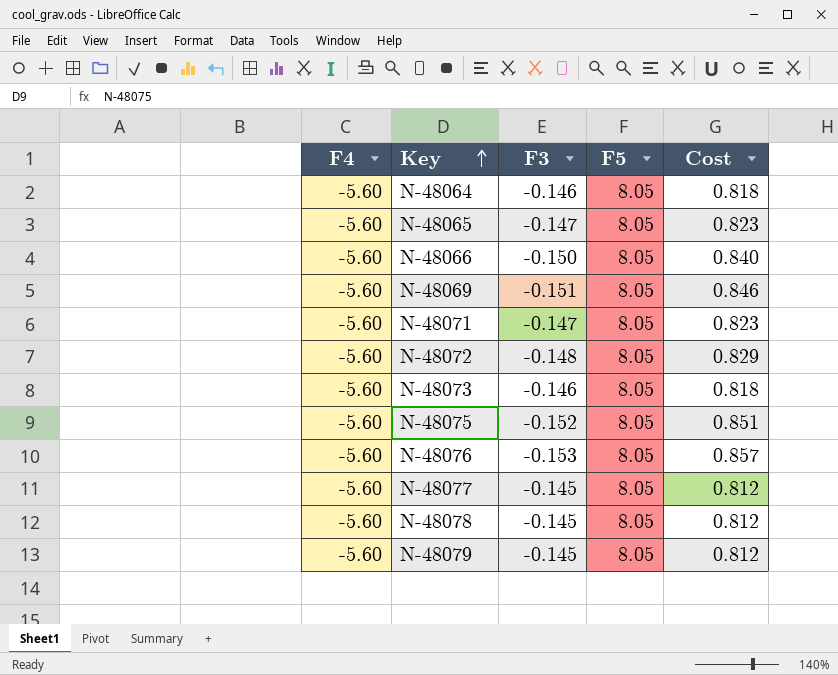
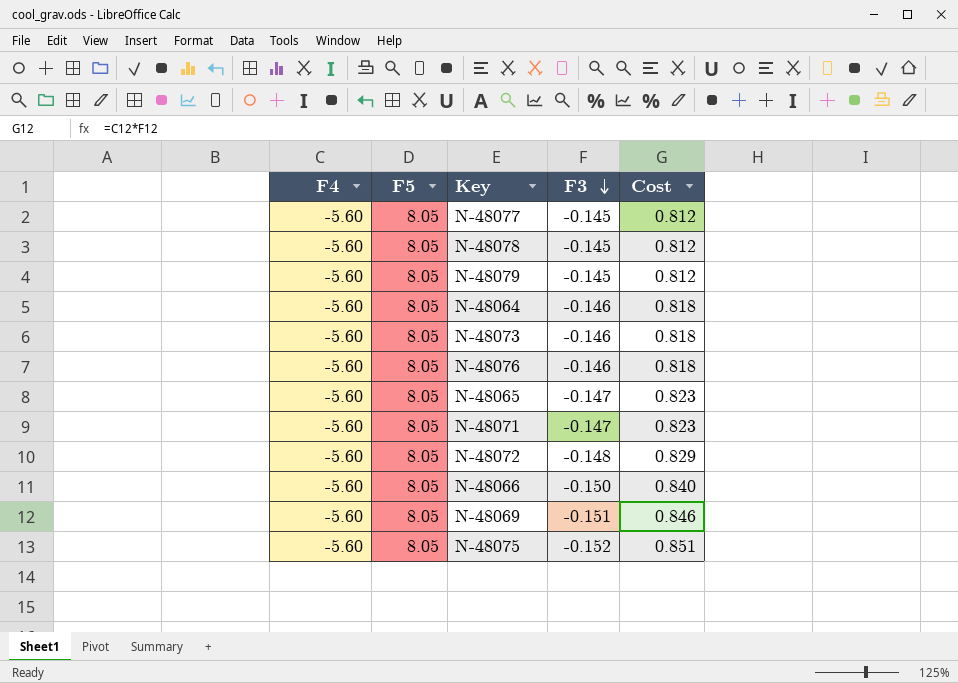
row order: Key ascending -> F3 descending
column F5 | position: 4 -> 2
N-48076 | F3: -0.153 -> -0.146
N-48076 | Cost: 0.857 -> 0.818

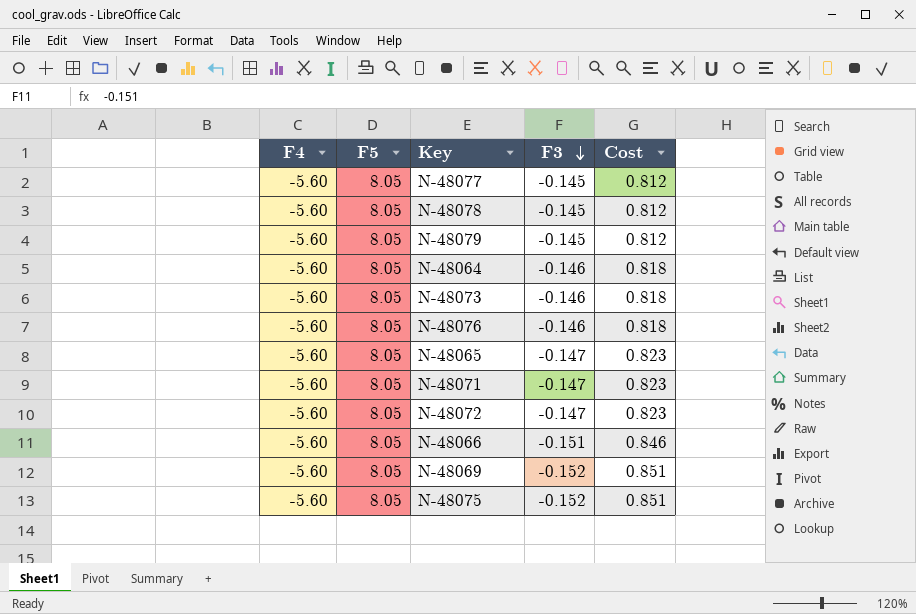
N-48072 | F3: -0.148 -> -0.147
N-48072 | Cost: 0.829 -> 0.823
N-48066 | F3: -0.150 -> -0.151
N-48066 | Cost: 0.840 -> 0.846
N-48069 | F3: -0.151 -> -0.152
N-48069 | Cost: 0.846 -> 0.851

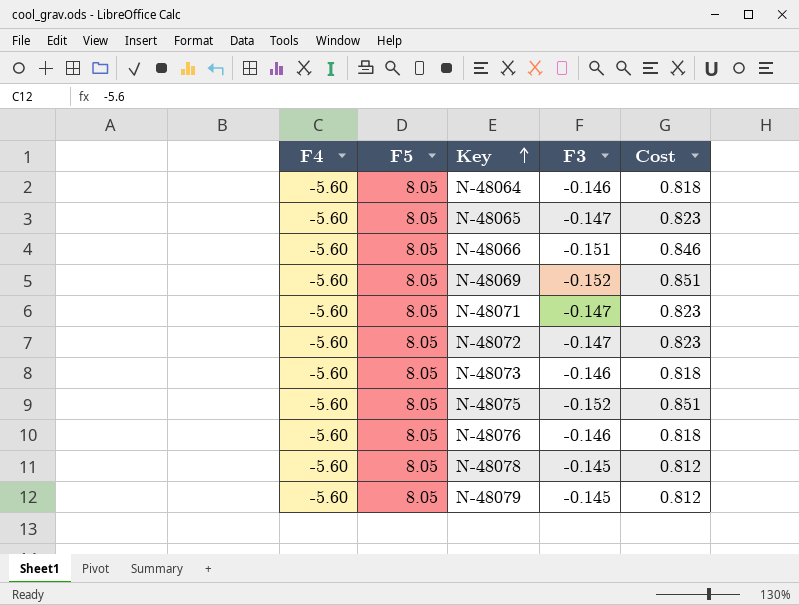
row order: F3 descending -> Key ascending
row N-48077: -5.60 | 8.05 | -0.145 | 0.812 -> none

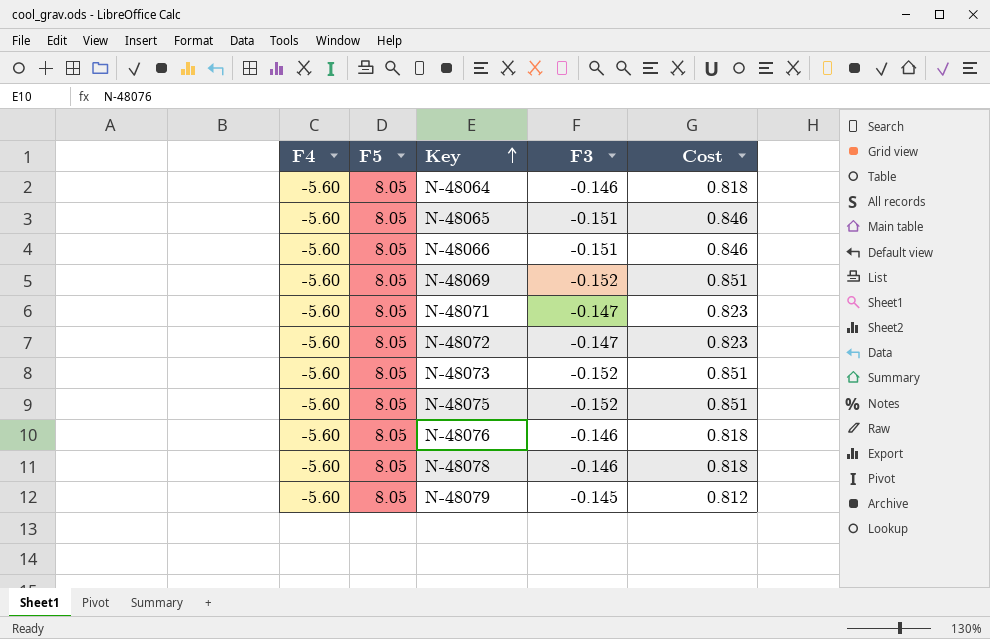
N-48065 | F3: -0.147 -> -0.151
N-48065 | Cost: 0.823 -> 0.846
N-48073 | F3: -0.146 -> -0.152
N-48073 | Cost: 0.818 -> 0.851
N-48078 | F3: -0.145 -> -0.146
N-48078 | Cost: 0.812 -> 0.818

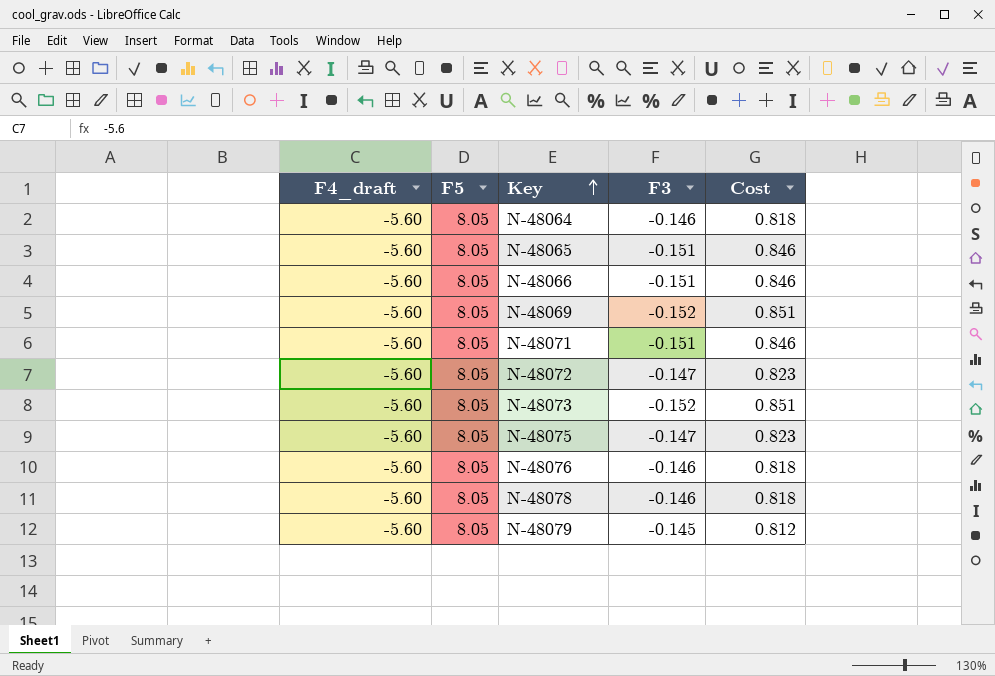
column name: F4 -> F4_draft
N-48071 | F3: -0.147 -> -0.151
N-48071 | Cost: 0.823 -> 0.846
N-48075 | F3: -0.152 -> -0.147
N-48075 | Cost: 0.851 -> 0.823

